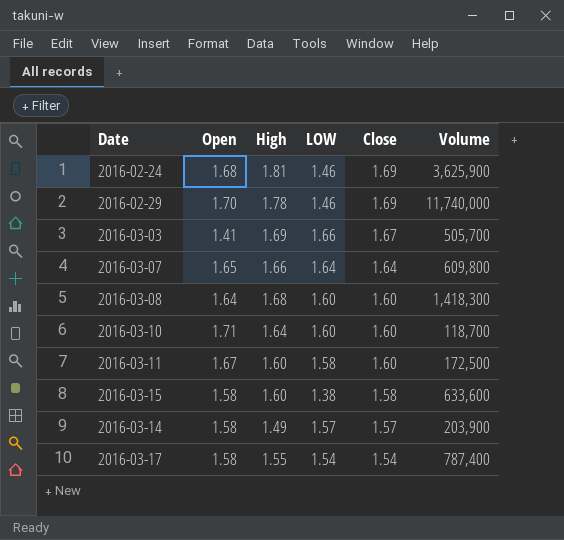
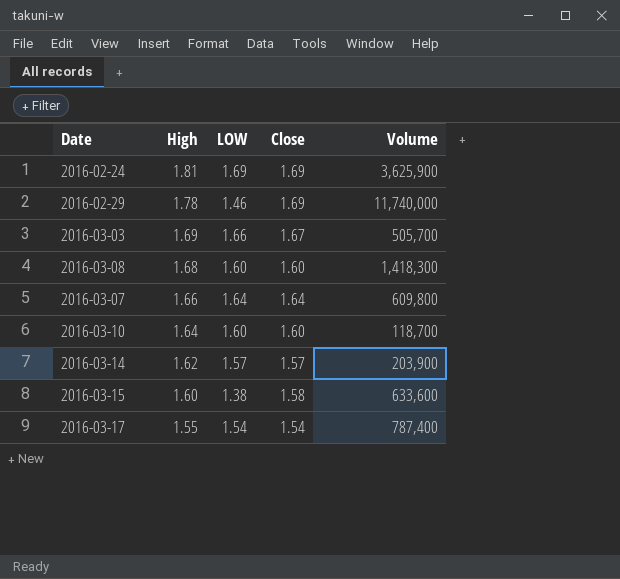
row order: Close descending -> High descending
column Open | position: 2 -> none
row 2016-03-11: 1.67 | 1.60 | 1.58 | 1.60 | 172,500 -> none
2016-02-24 | LOW: 1.46 -> 1.69
2016-03-14 | High: 1.49 -> 1.62

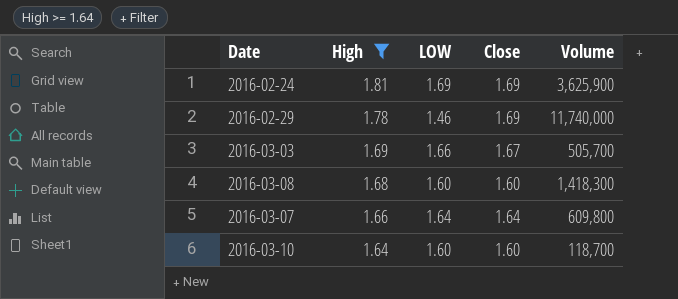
filter: none -> High >= 1.64

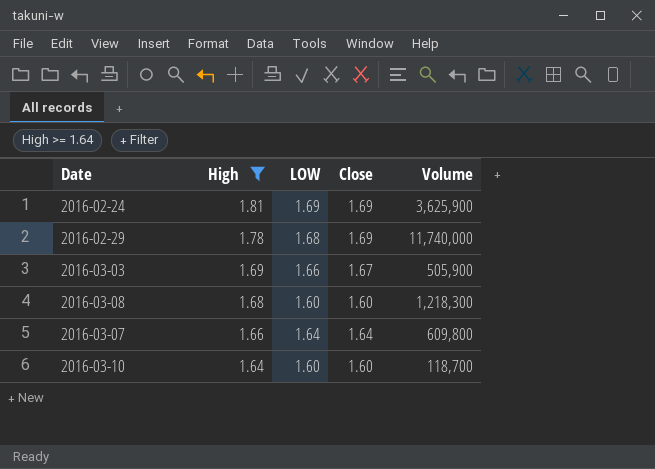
2016-02-29 | LOW: 1.46 -> 1.68
2016-03-03 | Volume: 505,700 -> 505,900
2016-03-08 | Volume: 1,418,300 -> 1,218,300

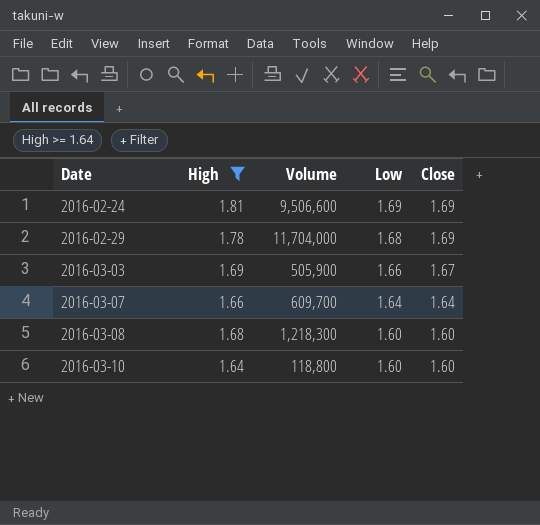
row order: High descending -> Date ascending
column Volume | position: 5 -> 3
column name: LOW -> Low
2016-02-24 | Volume: 3,625,900 -> 9,506,600
2016-02-29 | Volume: 11,740,000 -> 11,704,000
2016-03-07 | Volume: 609,800 -> 609,700
2016-03-10 | Volume: 118,700 -> 118,800

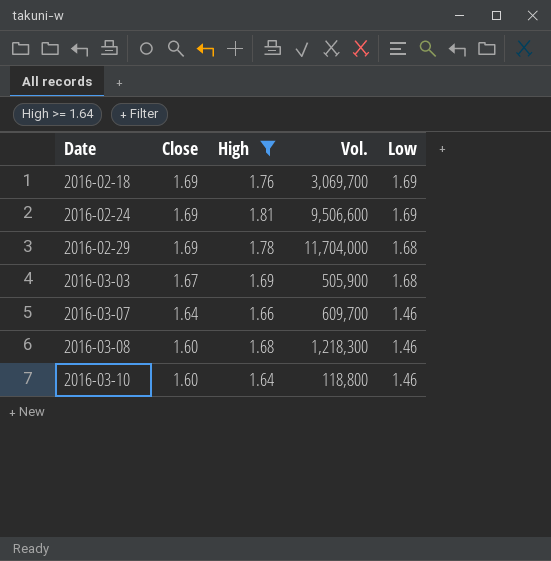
column Close | position: 5 -> 2
column name: Volume -> Vol.
row 2016-02-18: none -> 1.69 | 1.76 | 3,069,700 | 1.69
2016-03-03 | Low: 1.66 -> 1.68
2016-03-07 | Low: 1.64 -> 1.46
2016-03-08 | Low: 1.60 -> 1.46
2016-03-10 | Low: 1.60 -> 1.46

